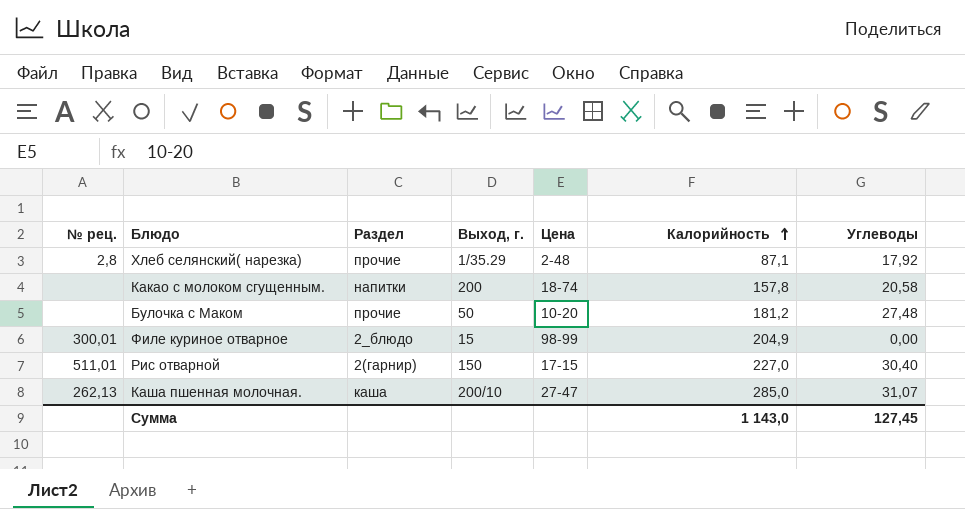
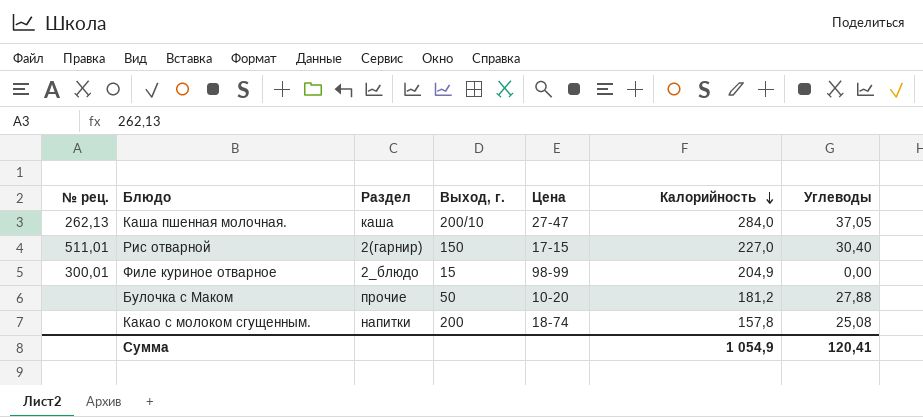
row order: Калорийность ascending -> Калорийность descending
row Хлеб селянский( нарезка): 2,8 | прочие | 1/35.29 | 2-48 | 87,1 | 17,92 -> none
Каша пшенная молочная. | Калорийность: 285,0 -> 284,0
Каша пшенная молочная. | Углеводы: 31,07 -> 37,05
Булочка с Маком | Углеводы: 27,48 -> 27,88
Какао с молоком сгущенным. | Углеводы: 20,58 -> 25,08
Сумма | Калорийность: 1 143,0 -> 1 054,9
Сумма | Углеводы: 127,45 -> 120,41

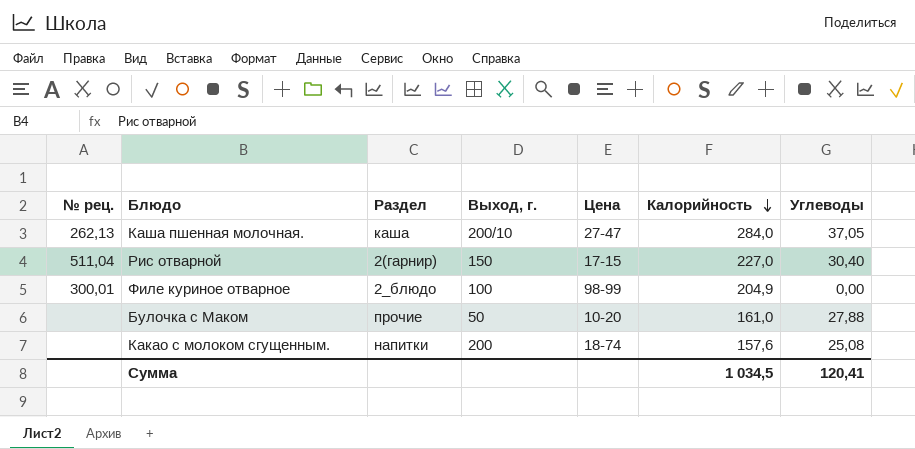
Рис отварной | № рец.: 511,01 -> 511,04
Филе куриное отварное | Выход, г.: 15 -> 100
Булочка с Маком | Калорийность: 181,2 -> 161,0
Какао с молоком сгущенным. | Калорийность: 157,8 -> 157,6
Сумма | Калорийность: 1 054,9 -> 1 034,5

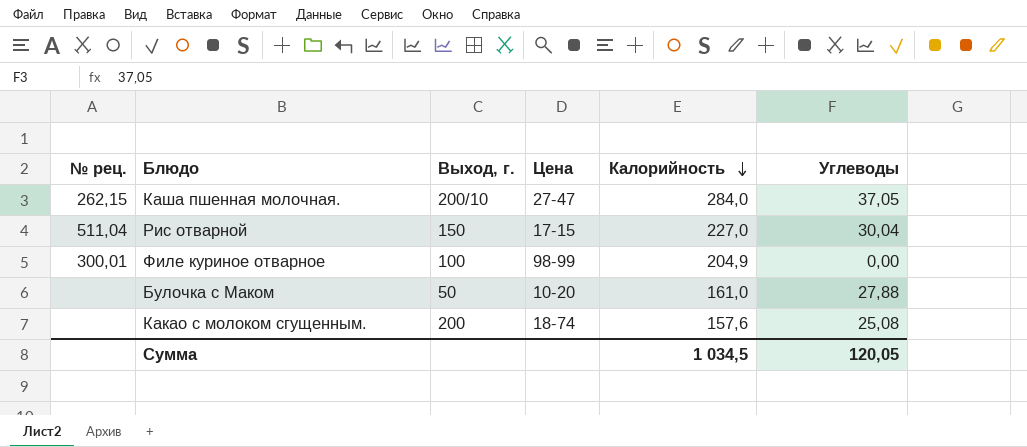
column Раздел | position: 3 -> none
Каша пшенная молочная. | № рец.: 262,13 -> 262,15
Рис отварной | Углеводы: 30,40 -> 30,04
Сумма | Углеводы: 120,41 -> 120,05

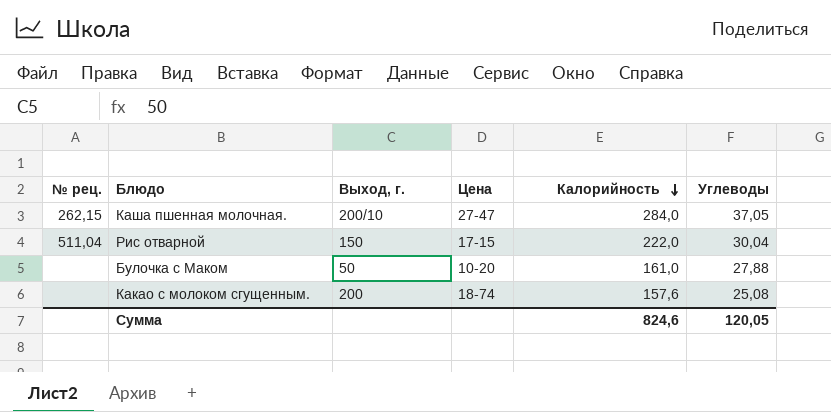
row Филе куриное отварное: 300,01 | 100 | 98-99 | 204,9 | 0,00 -> none
Рис отварной | Калорийность: 227,0 -> 222,0
Сумма | Калорийность: 1 034,5 -> 824,6

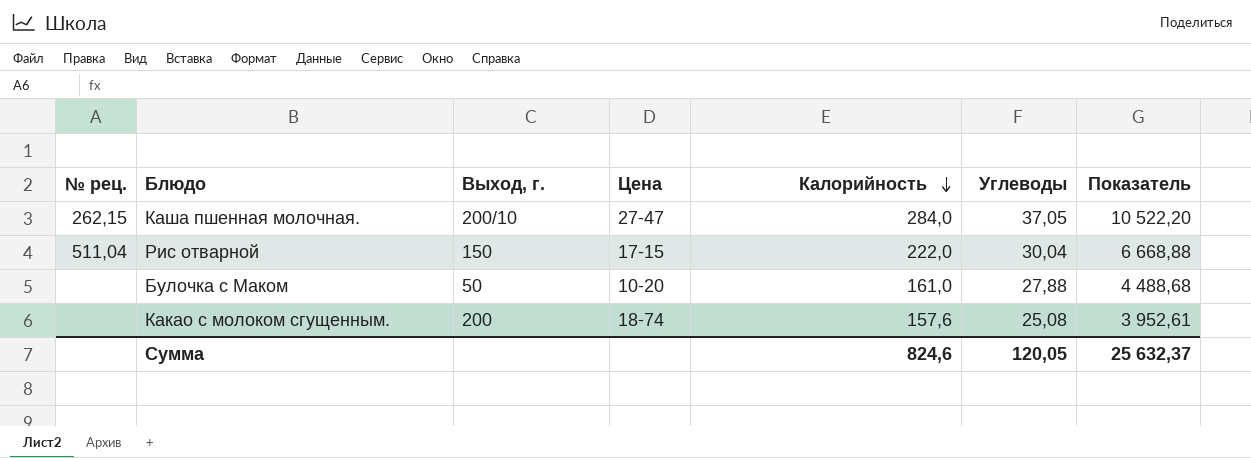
column Показатель | formula: none -> [Калорийность] * [Углеводы]

